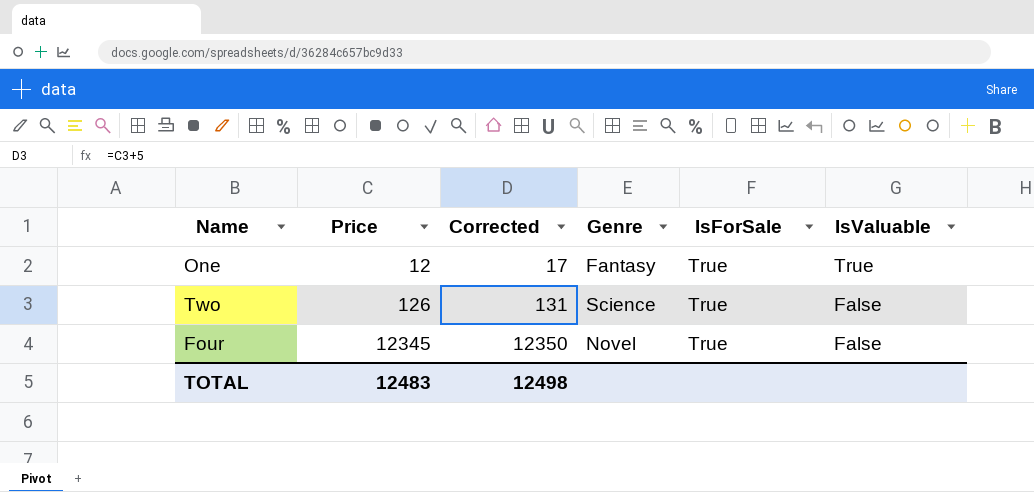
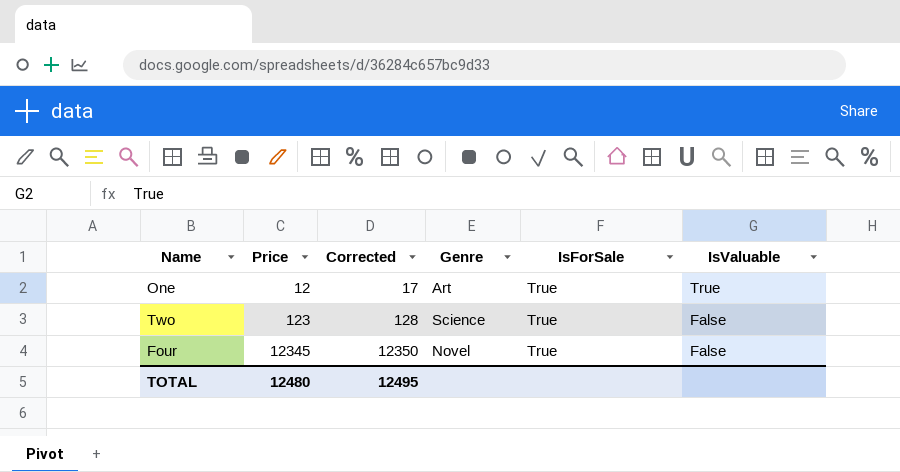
One | Genre: Fantasy -> Art
Two | Price: 126 -> 123
Two | Corrected: 131 -> 128
TOTAL | Price: 12483 -> 12480
TOTAL | Corrected: 12498 -> 12495

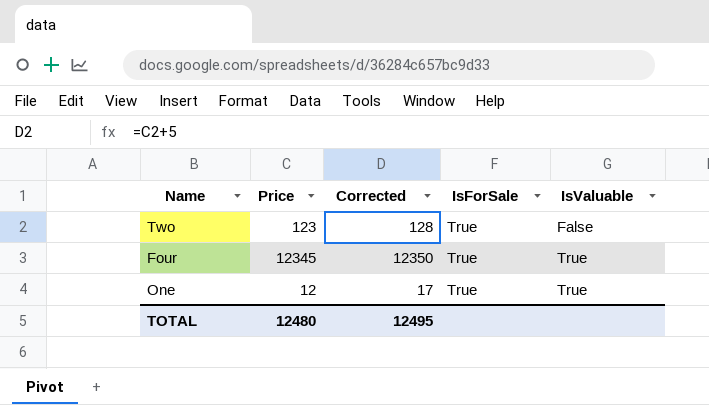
row order: Price ascending -> IsValuable ascending
column Genre | position: 4 -> none
Four | IsValuable: False -> True

